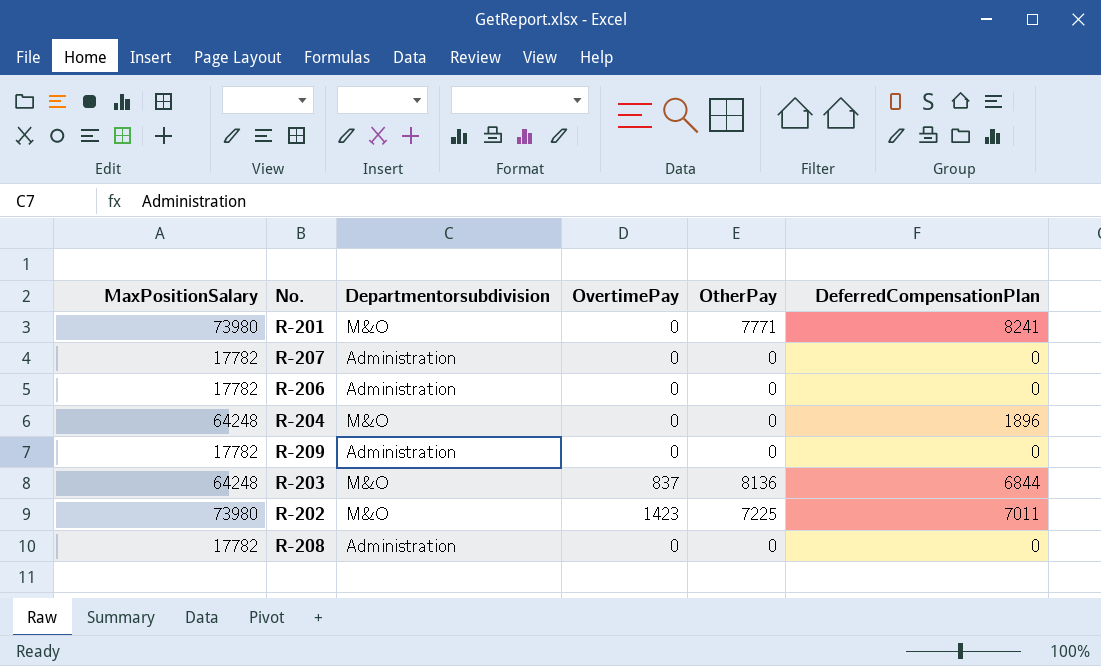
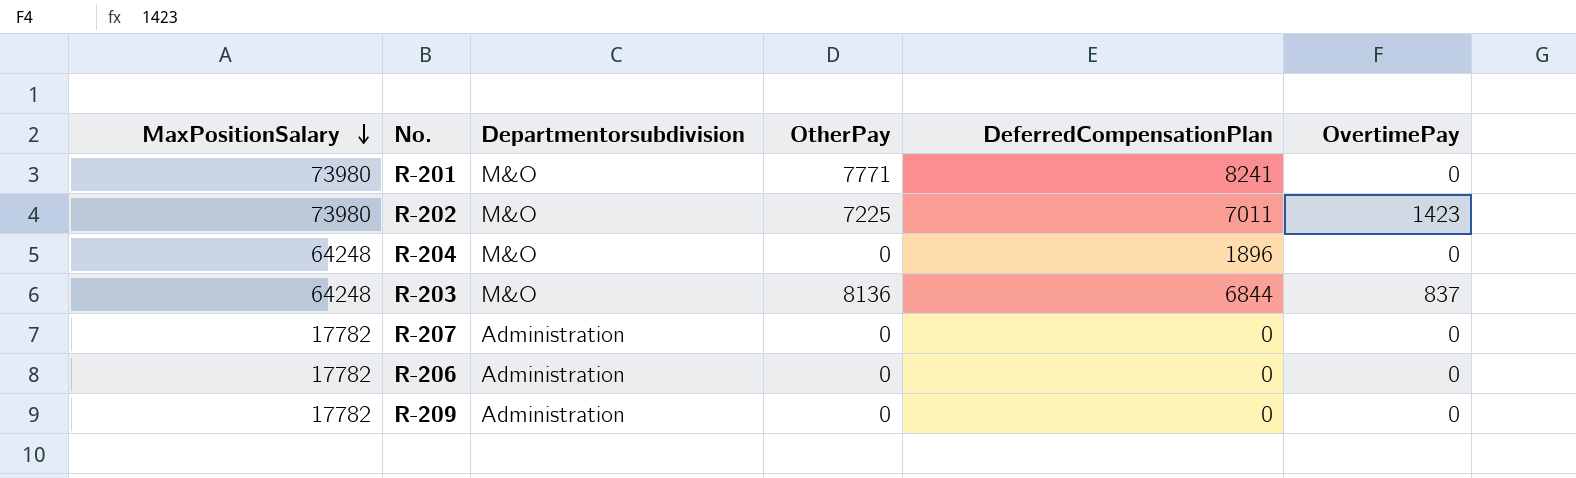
row order: none -> MaxPositionSalary descending
column OvertimePay | position: 4 -> 6
row R-208: 17782 | Administration | 0 | 0 | 0 -> none

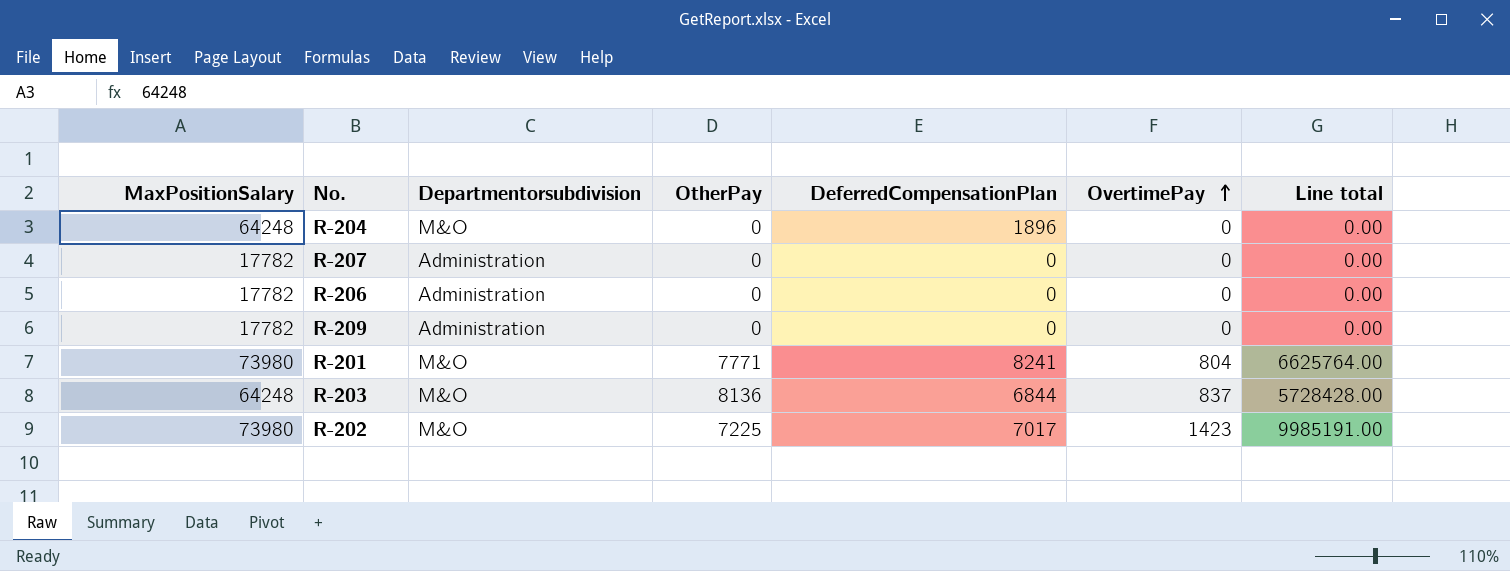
row order: MaxPositionSalary descending -> OvertimePay ascending
column Line total | formula: none -> [DeferredCompensationPlan] * [OvertimePay]
R-201 | OvertimePay: 0 -> 804
R-202 | DeferredCompensationPlan: 7011 -> 7017

